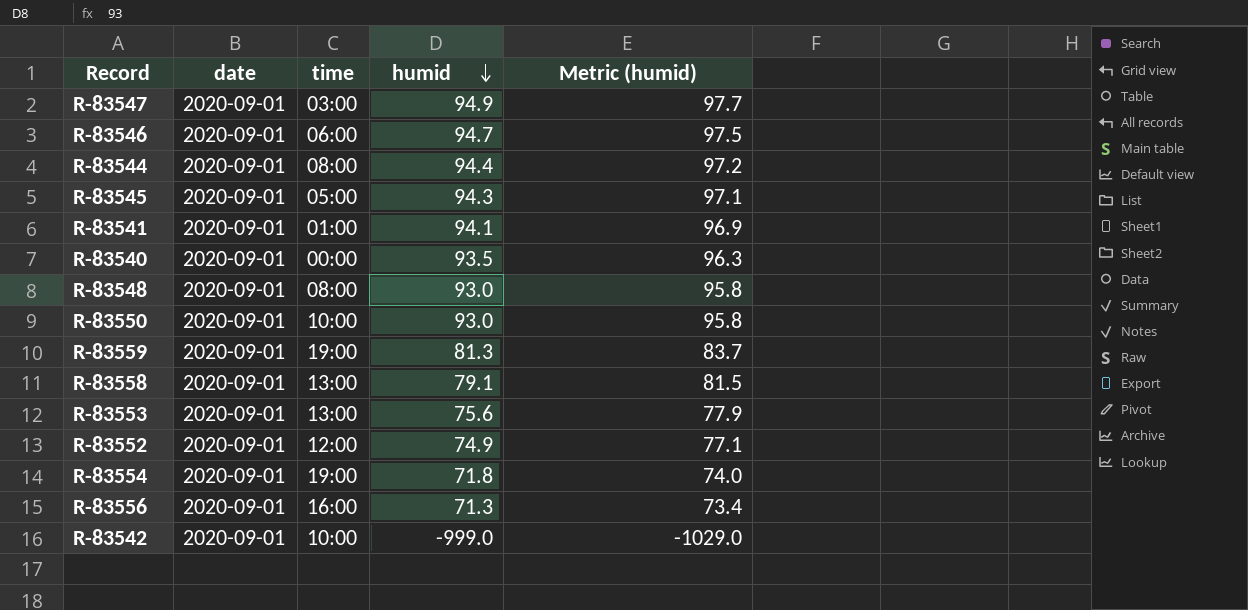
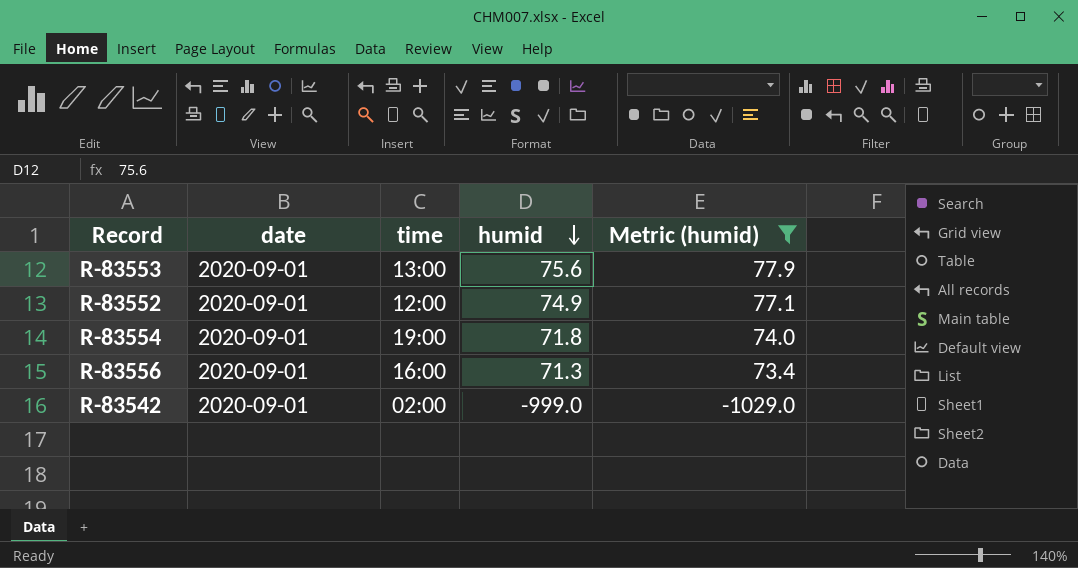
filter: none -> Metric (humid) <= 77.9
R-83542 | time: 10:00 -> 02:00

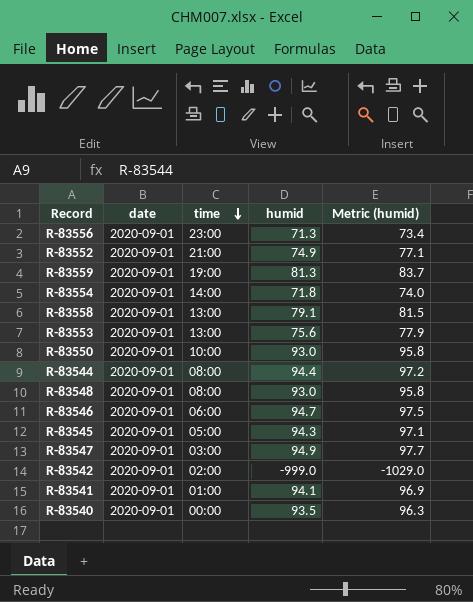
filter: Metric (humid) <= 77.9 -> none
row order: humid descending -> time descending
R-83556 | time: 16:00 -> 23:00
R-83552 | time: 12:00 -> 21:00
R-83554 | time: 19:00 -> 14:00

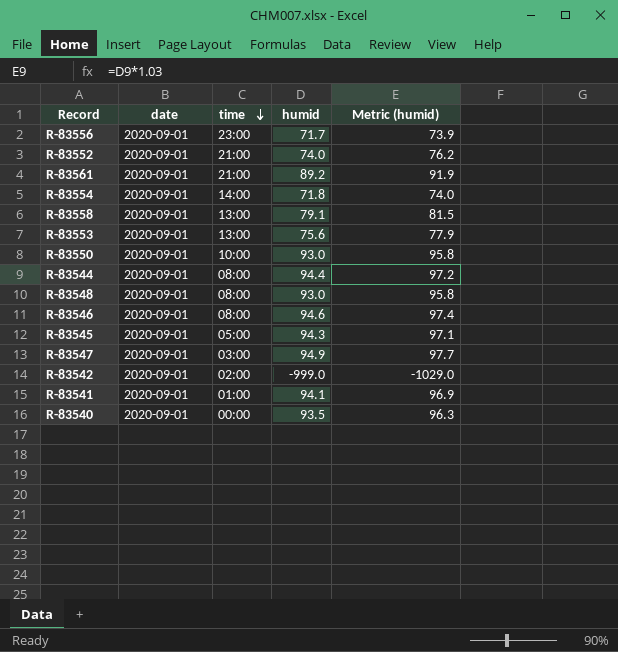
row R-83559: 2020-09-01 | 19:00 | 81.3 | 83.7 -> none
R-83556 | humid: 71.3 -> 71.7
R-83556 | Metric (humid): 73.4 -> 73.9
R-83552 | humid: 74.9 -> 74.0
R-83552 | Metric (humid): 77.1 -> 76.2
row R-83561: none -> 2020-09-01 | 21:00 | 89.2 | 91.9
R-83546 | time: 06:00 -> 08:00
R-83546 | humid: 94.7 -> 94.6
R-83546 | Metric (humid): 97.5 -> 97.4

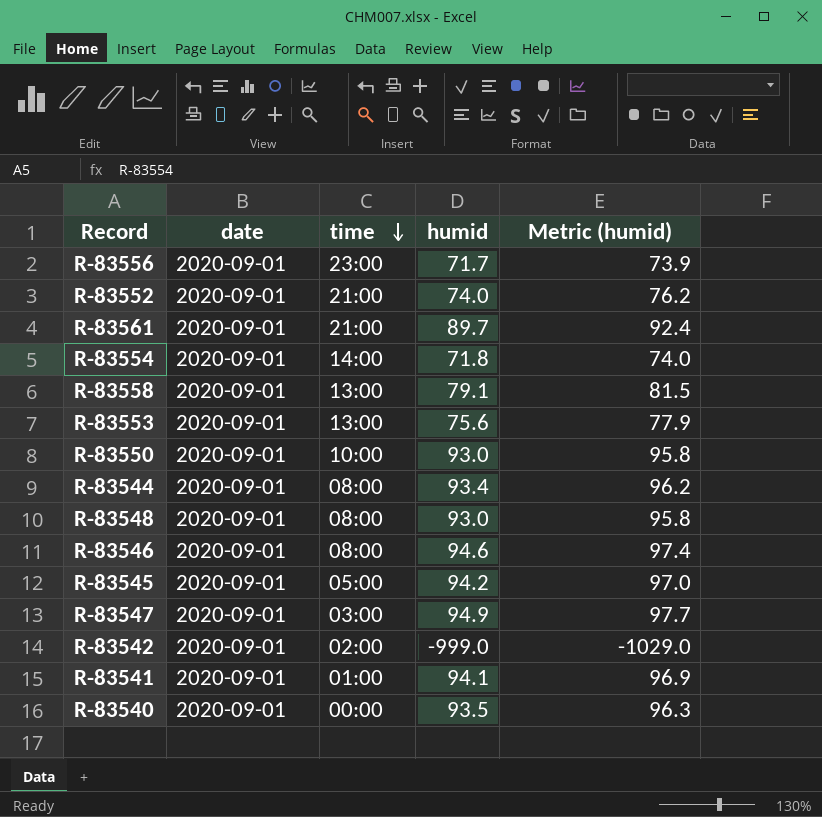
R-83561 | humid: 89.2 -> 89.7
R-83561 | Metric (humid): 91.9 -> 92.4
R-83544 | humid: 94.4 -> 93.4
R-83544 | Metric (humid): 97.2 -> 96.2
R-83545 | humid: 94.3 -> 94.2
R-83545 | Metric (humid): 97.1 -> 97.0

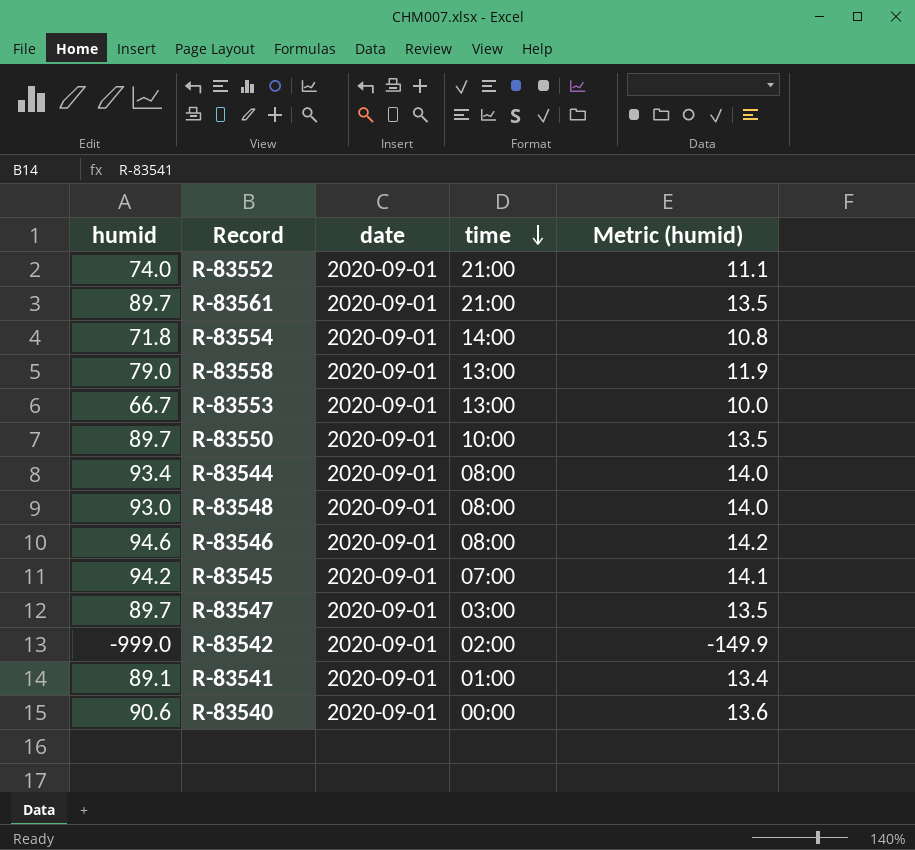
column humid | position: 4 -> 1
column Metric (humid) | formula: [humid] * 1.03 -> [humid] * 0.15
row R-83556: 2020-09-01 | 23:00 | 71.7 | 73.9 -> none
R-83558 | humid: 79.1 -> 79.0
R-83553 | humid: 75.6 -> 66.7
R-83550 | humid: 93.0 -> 89.7
R-83545 | time: 05:00 -> 07:00
R-83547 | humid: 94.9 -> 89.7
R-83541 | humid: 94.1 -> 89.1
R-83540 | humid: 93.5 -> 90.6

